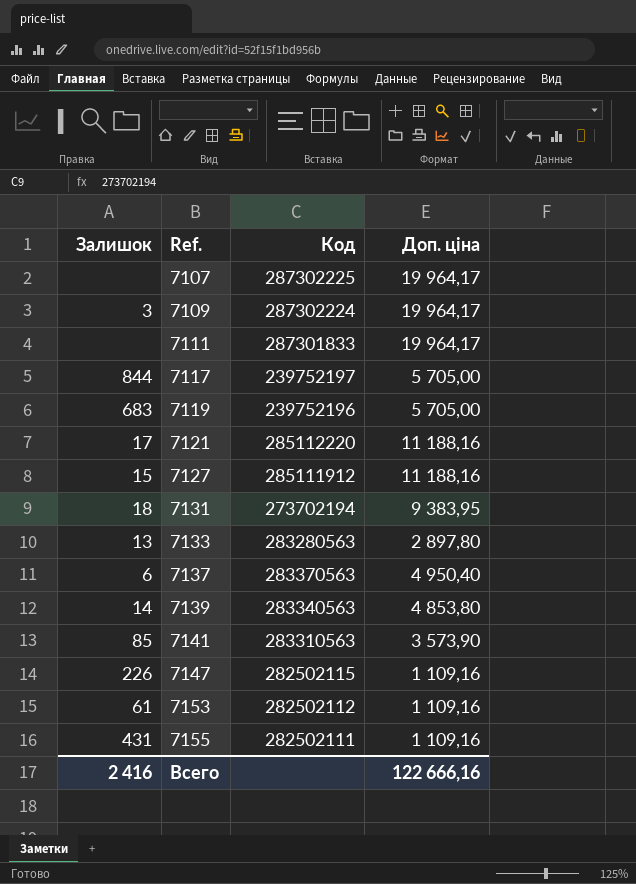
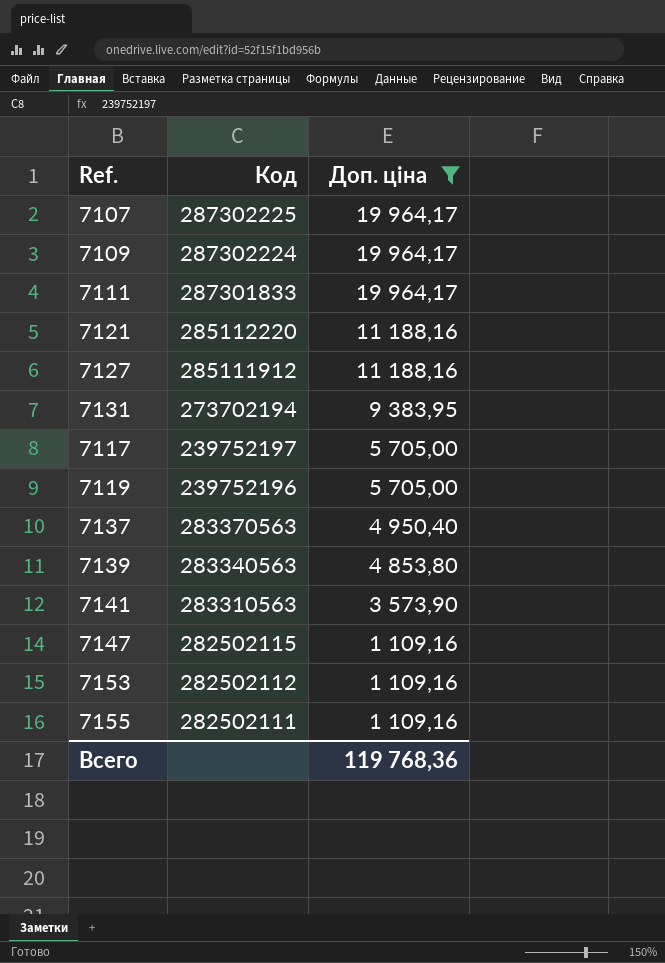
filter: none -> Доп. ціна != 2 897,80
row order: Ref. ascending -> Доп. ціна descending
column Залишок | position: 1 -> none
Всего | Доп. ціна: 122 666,16 -> 119 768,36

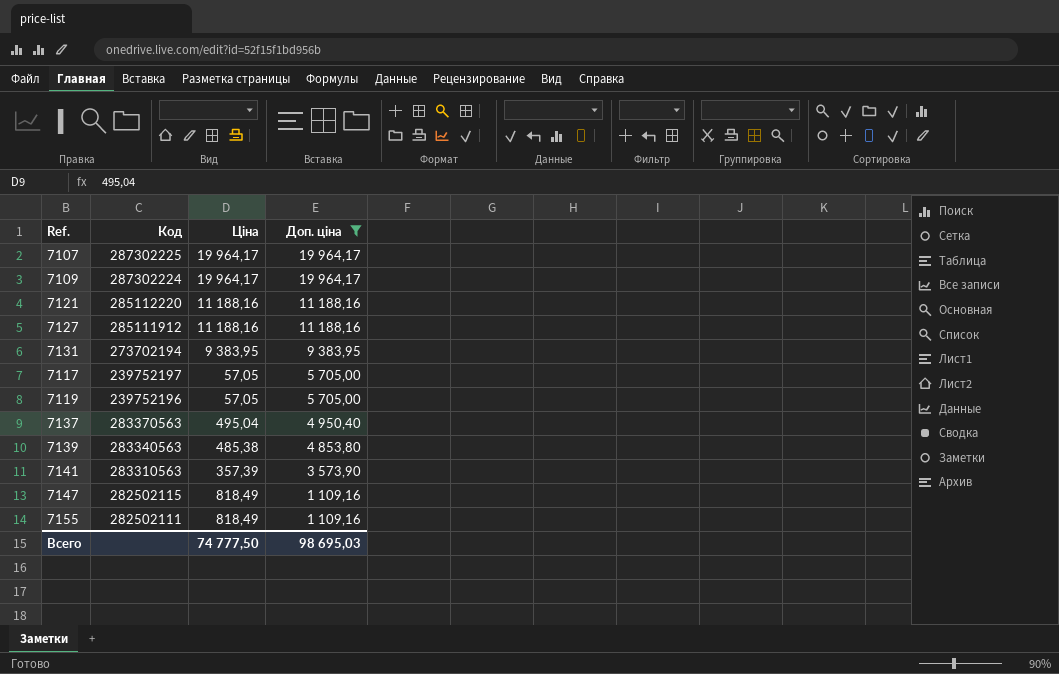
column Ціна | position: none -> 3
row 7111: 287301833 | 19 964,17 -> none
row 7153: 282502112 | 1 109,16 -> none
Всего | Доп. ціна: 119 768,36 -> 98 695,03

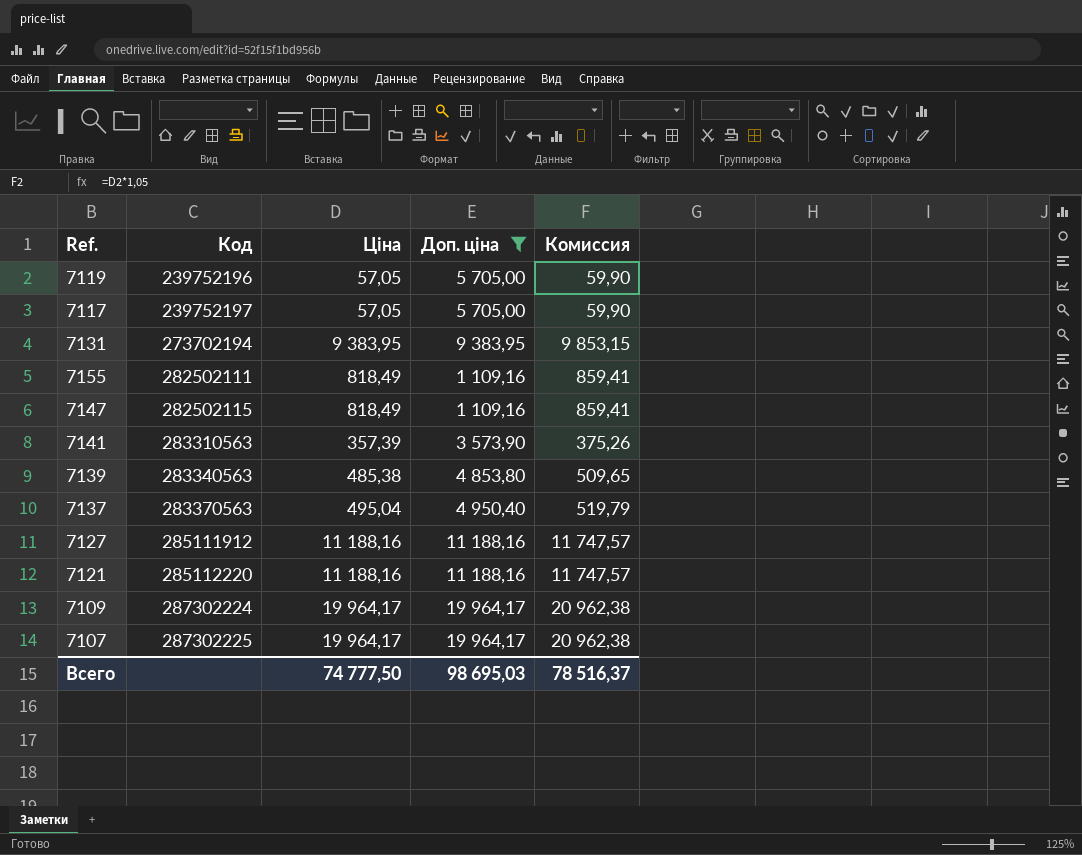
row order: Доп. ціна descending -> Код ascending
column Комиссия | formula: none -> [Ціна] * 1,05

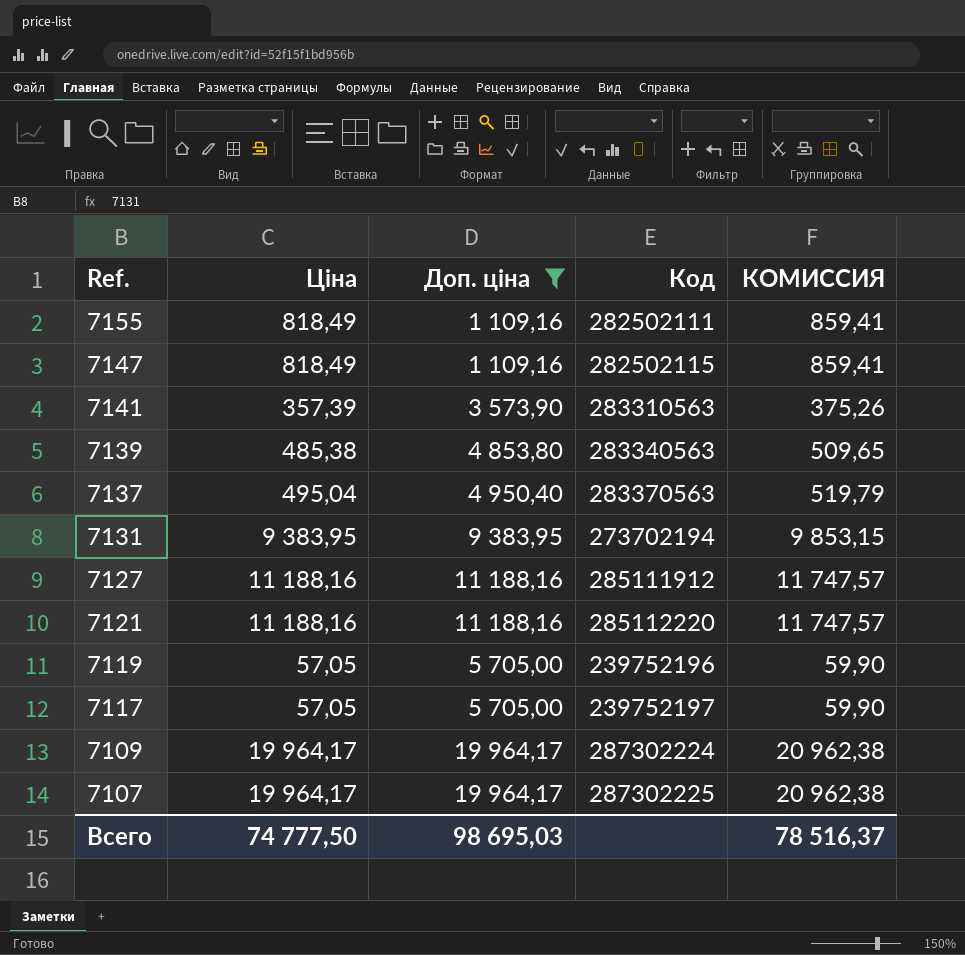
row order: Код ascending -> Ref. descending
column Код | position: 2 -> 4
column name: Комиссия -> КОМИССИЯ

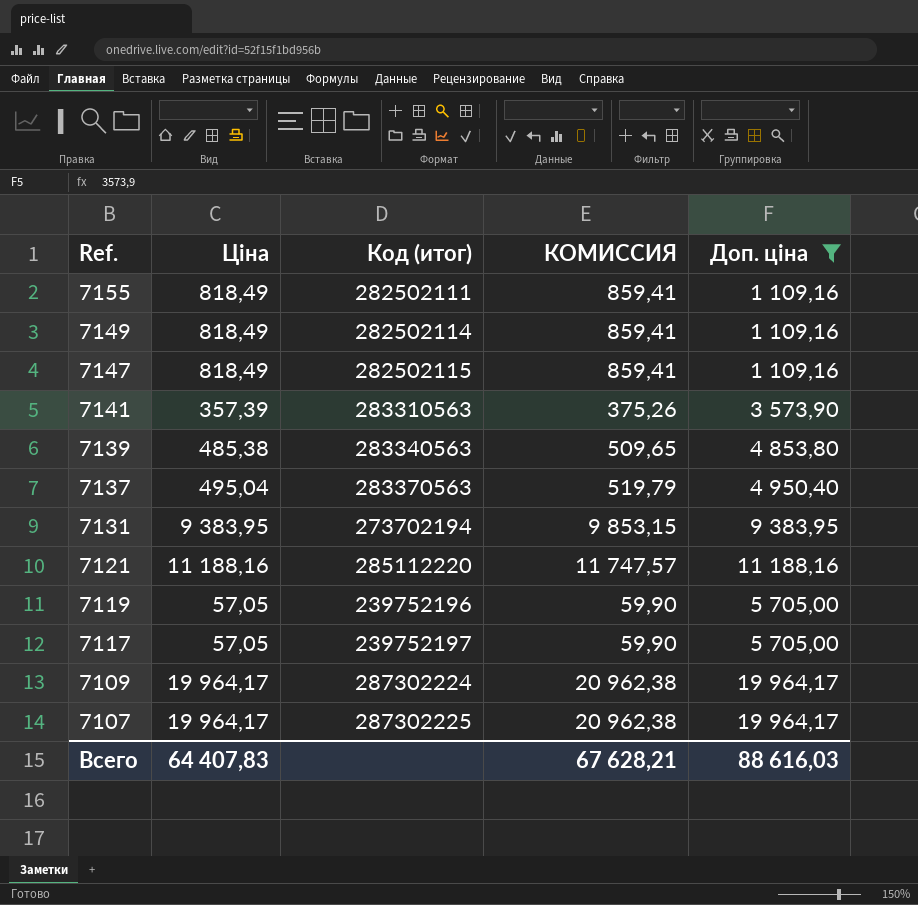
column name: Код -> Код (итог)
column Доп. ціна | position: 3 -> 5
row 7127: 11 188,16 | 11 188,16 | 285111912 | 11 747,57 -> none
row 7149: none -> 818,49 | 282502114 | 859,41 | 1 109,16
Всего | Ціна: 74 777,50 -> 64 407,83
Всего | КОМИССИЯ: 78 516,37 -> 67 628,21
Всего | Доп. ціна: 98 695,03 -> 88 616,03

